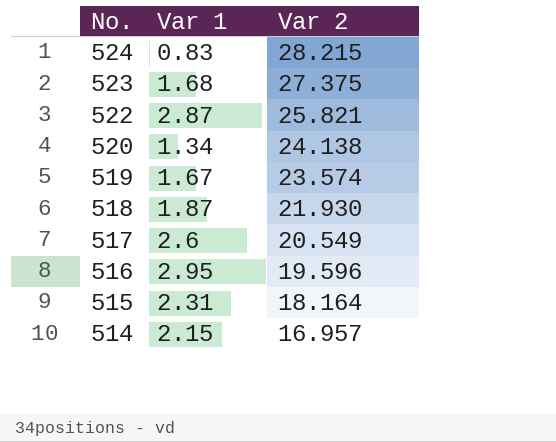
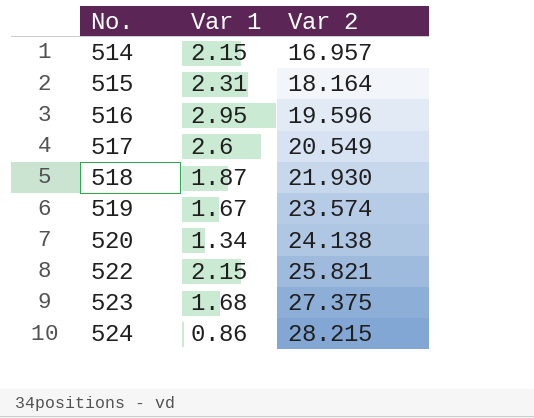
row order: No. descending -> No. ascending
522 | Var 1: 2.87 -> 2.15
524 | Var 1: 0.83 -> 0.86

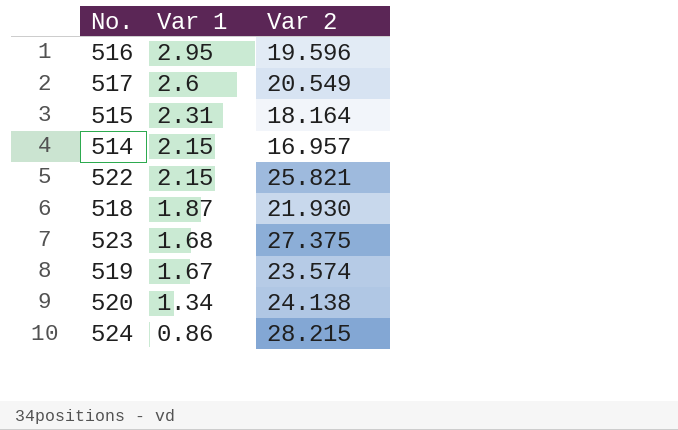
row order: No. ascending -> Var 1 descending

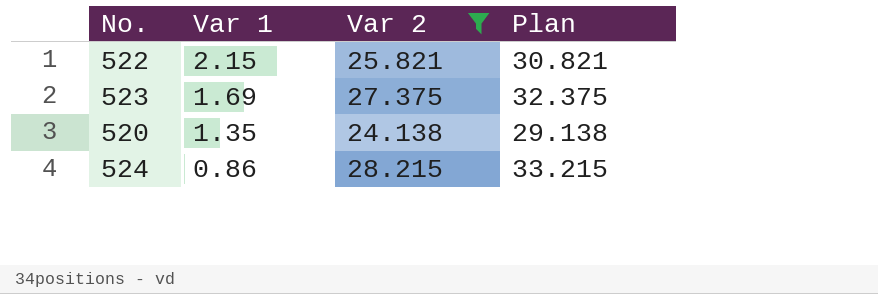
filter: none -> Var 2 >= 24.138
column Plan | formula: none -> [Var 2] + 5
523 | Var 1: 1.68 -> 1.69
520 | Var 1: 1.34 -> 1.35

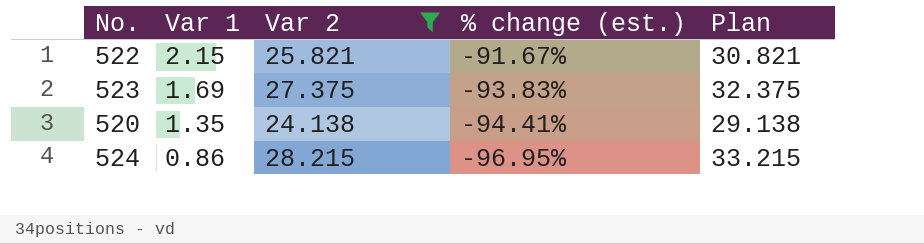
column % change (est.) | formula: none -> ([Var 1] - [Var 2]) / [Var 2]

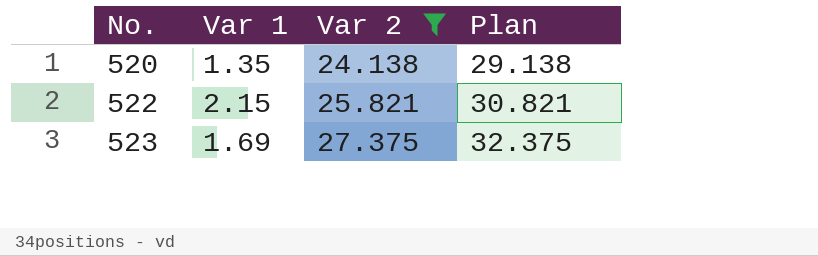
row order: Var 1 descending -> No. ascending
column % change (est.) | formula: ([Var 1] - [Var 2]) / [Var 2] -> none
row 524: 0.86 | 28.215 | -96.95% | 33.215 -> none

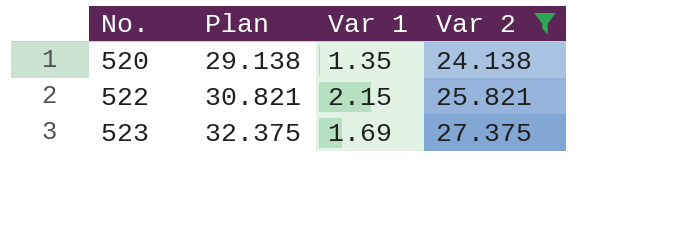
column Plan | position: 4 -> 2

